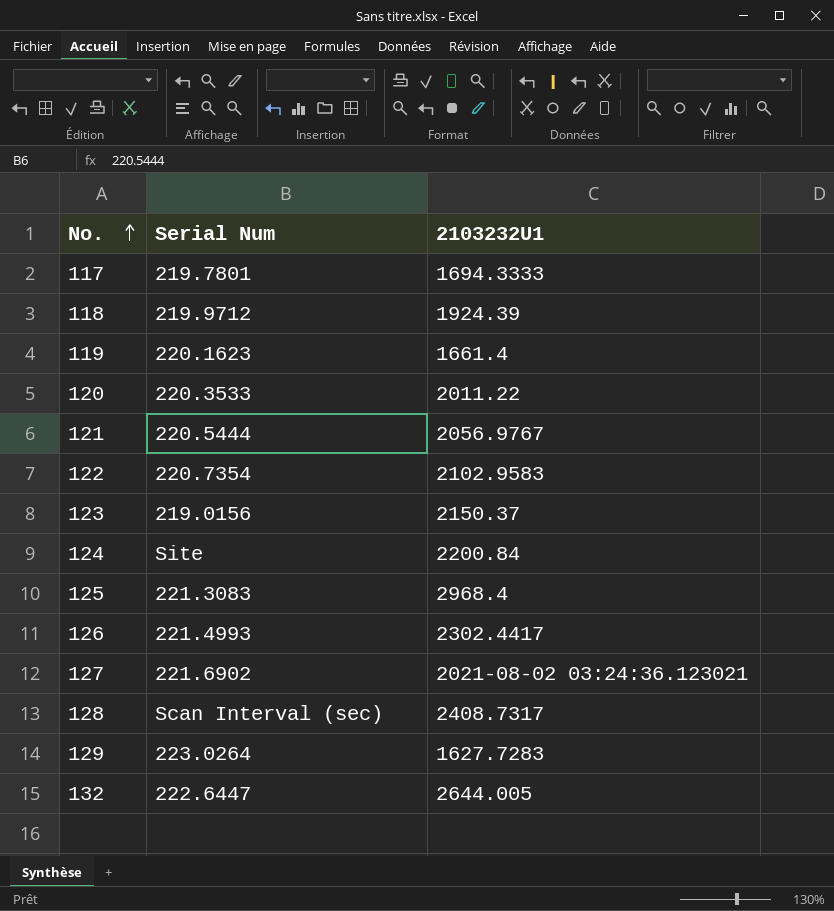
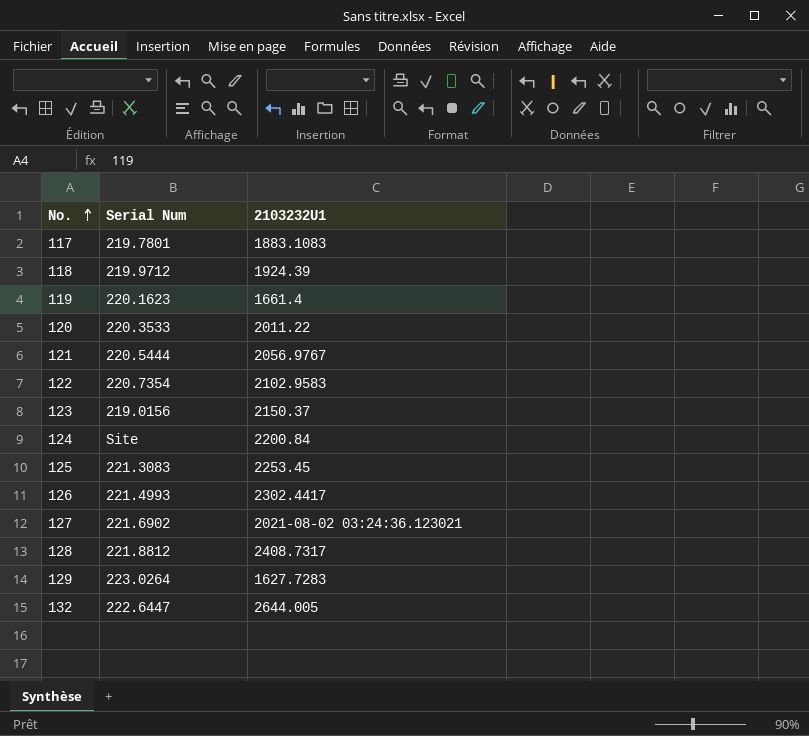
117 | 2103232U1: 1694.3333 -> 1883.1083
125 | 2103232U1: 2968.4 -> 2253.45
128 | Serial Num: Scan Interval (sec) -> 221.8812

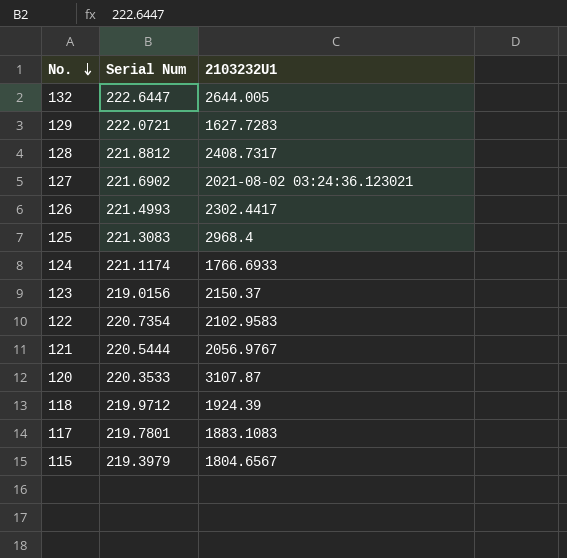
row order: No. ascending -> No. descending
row 119: 220.1623 | 1661.4 -> none
129 | Serial Num: 223.0264 -> 222.0721
125 | 2103232U1: 2253.45 -> 2968.4
124 | Serial Num: Site -> 221.1174
124 | 2103232U1: 2200.84 -> 1766.6933
120 | 2103232U1: 2011.22 -> 3107.87
row 115: none -> 219.3979 | 1804.6567

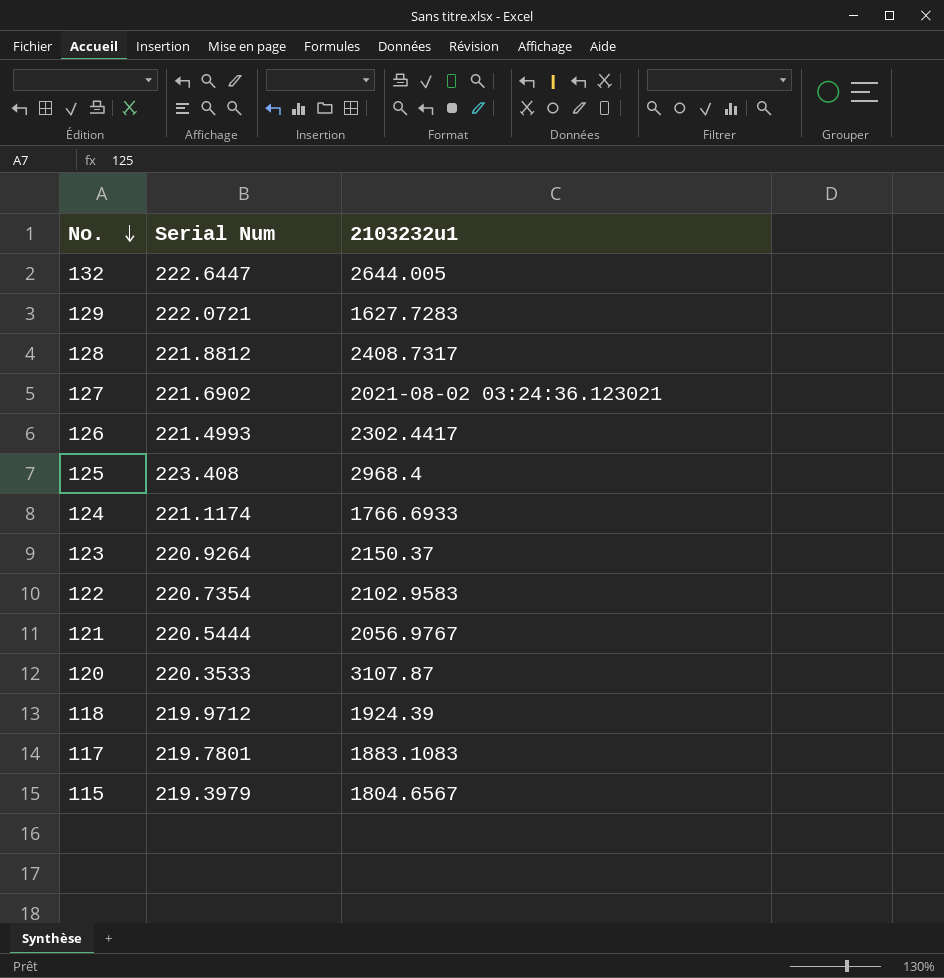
column name: 2103232U1 -> 2103232u1
125 | Serial Num: 221.3083 -> 223.408
123 | Serial Num: 219.0156 -> 220.9264

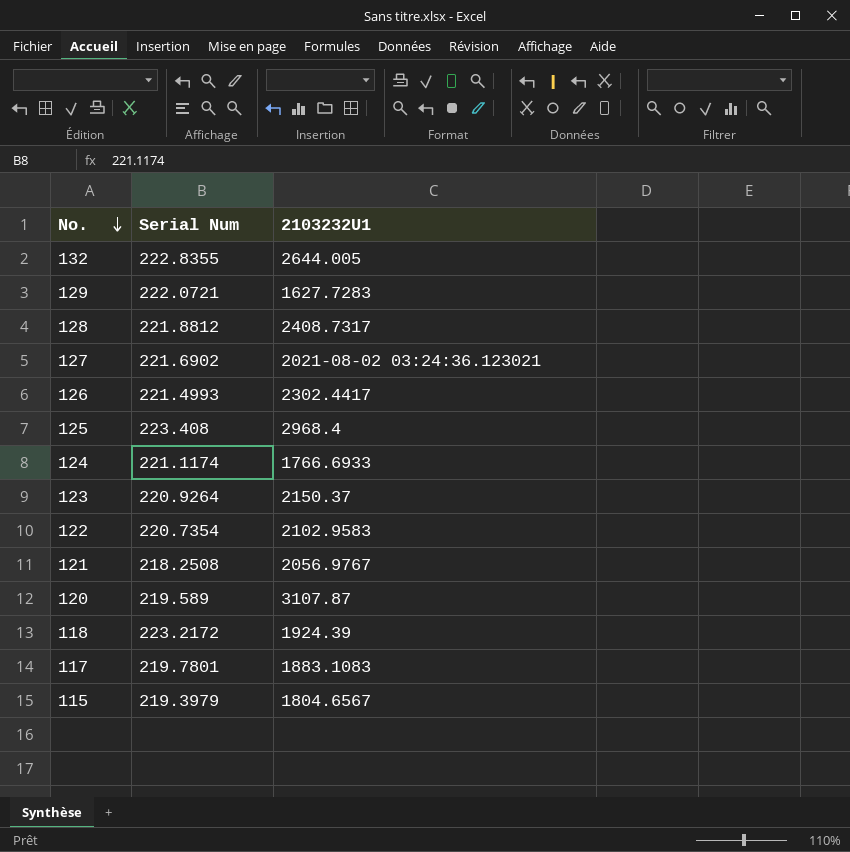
column name: 2103232u1 -> 2103232U1
132 | Serial Num: 222.6447 -> 222.8355
121 | Serial Num: 220.5444 -> 218.2508
120 | Serial Num: 220.3533 -> 219.589
118 | Serial Num: 219.9712 -> 223.2172

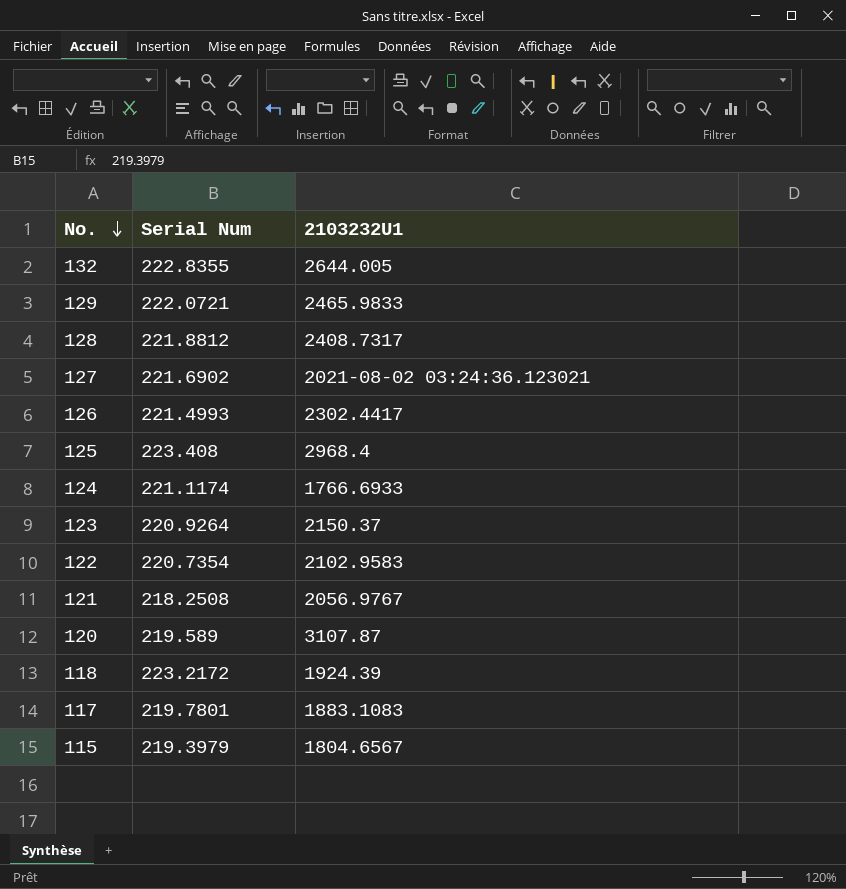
129 | 2103232U1: 1627.7283 -> 2465.9833

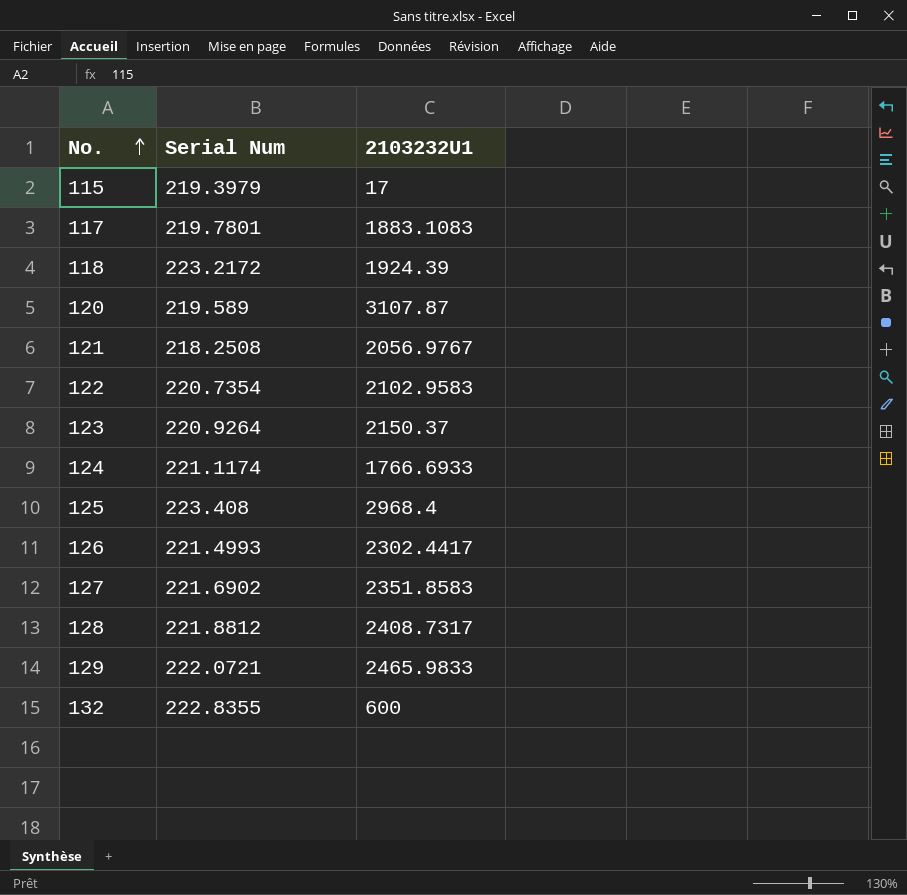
row order: No. descending -> No. ascending
115 | 2103232U1: 1804.6567 -> 17
127 | 2103232U1: 2021-08-02 03:24:36.123021 -> 2351.8583
132 | 2103232U1: 2644.005 -> 600

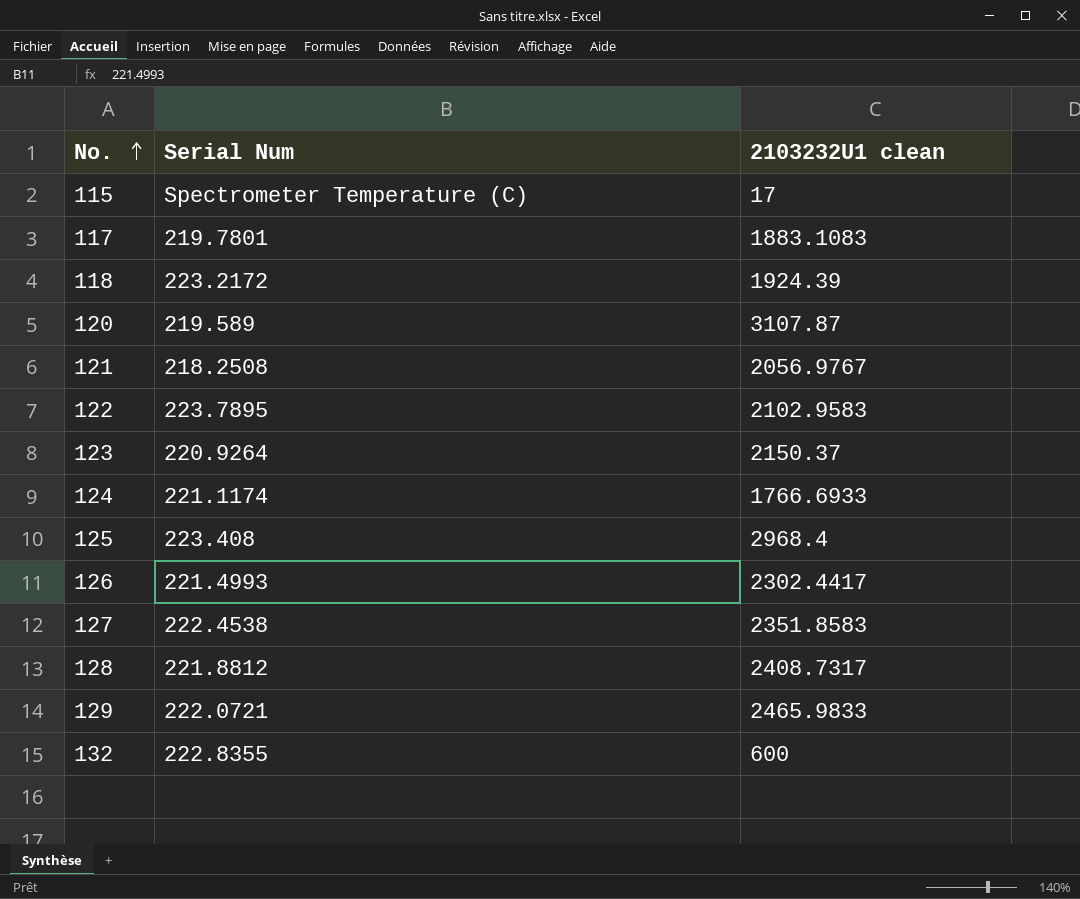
column name: 2103232U1 -> 2103232U1 clean
115 | Serial Num: 219.3979 -> Spectrometer Temperature (C)
122 | Serial Num: 220.7354 -> 223.7895
127 | Serial Num: 221.6902 -> 222.4538

